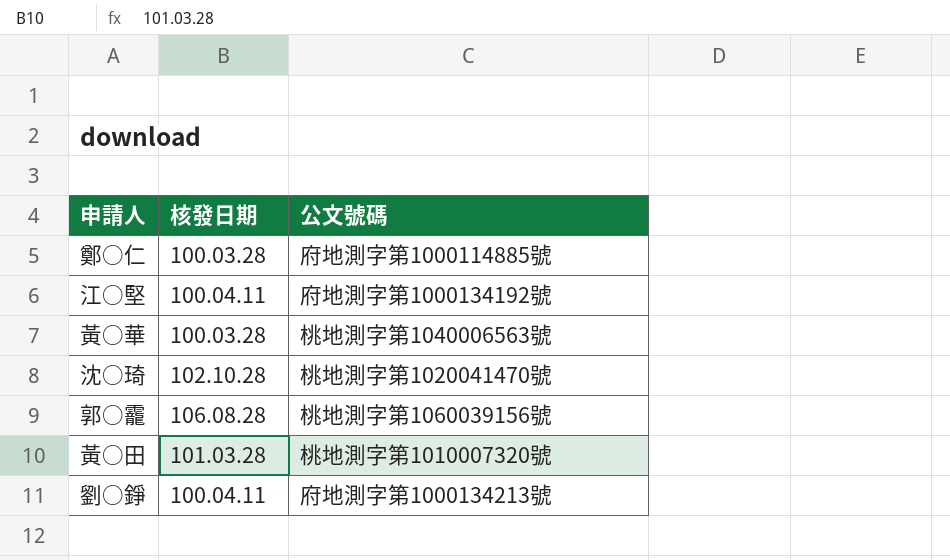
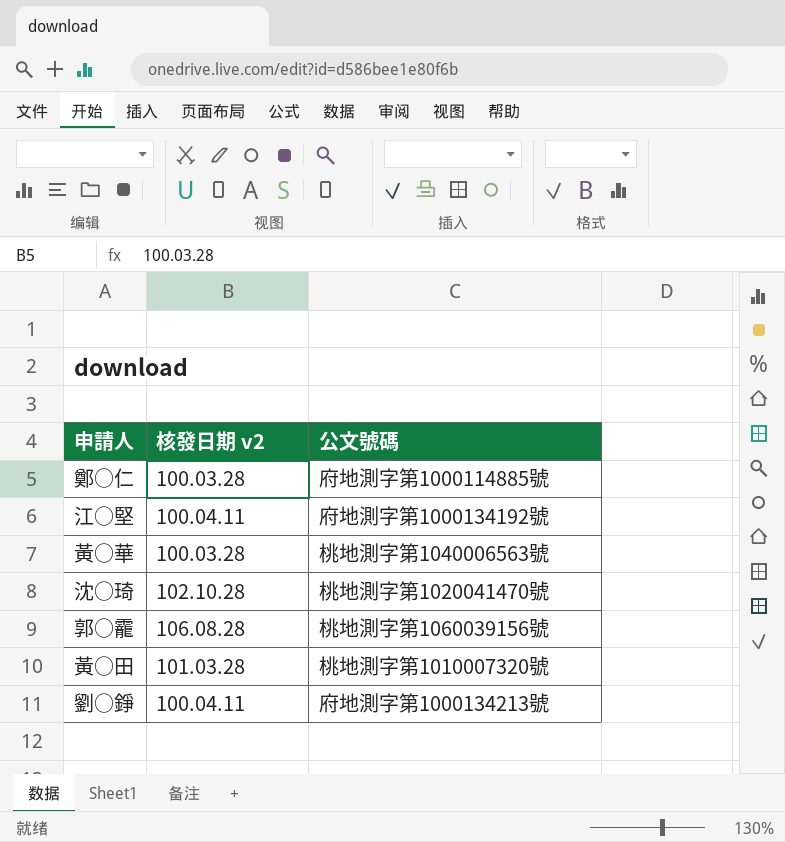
column name: 核發日期 -> 核發日期 v2

